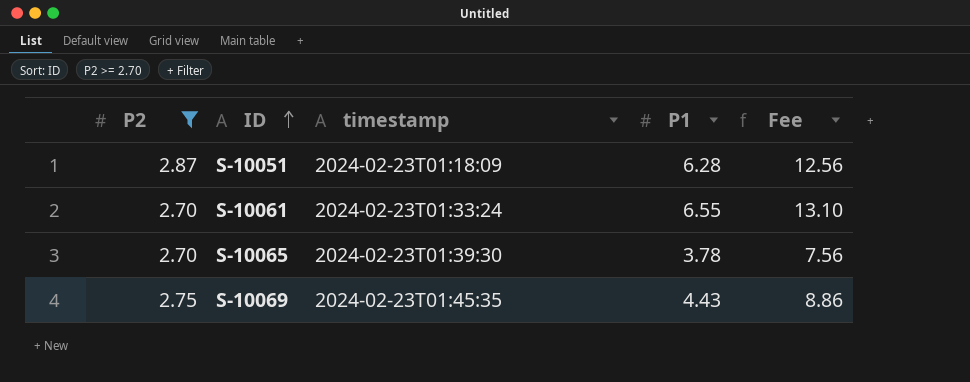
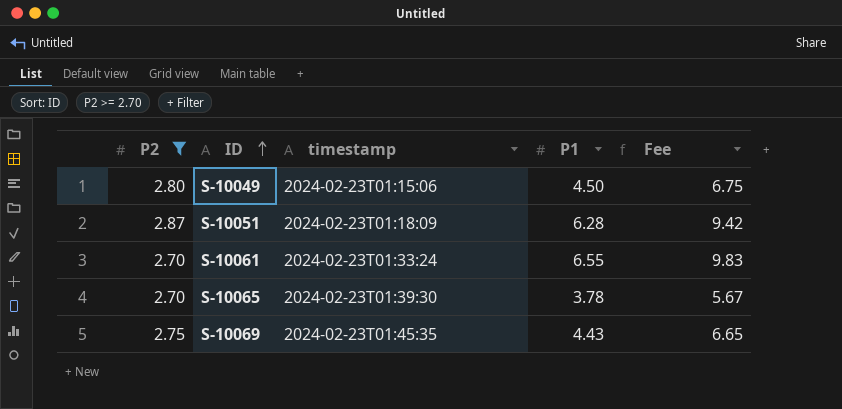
column Fee | formula: [P1] * 2 -> [P1] * 1.5
row S-10049: none -> 2.80 | 2024-02-23T01:15:06 | 4.50 | 6.75

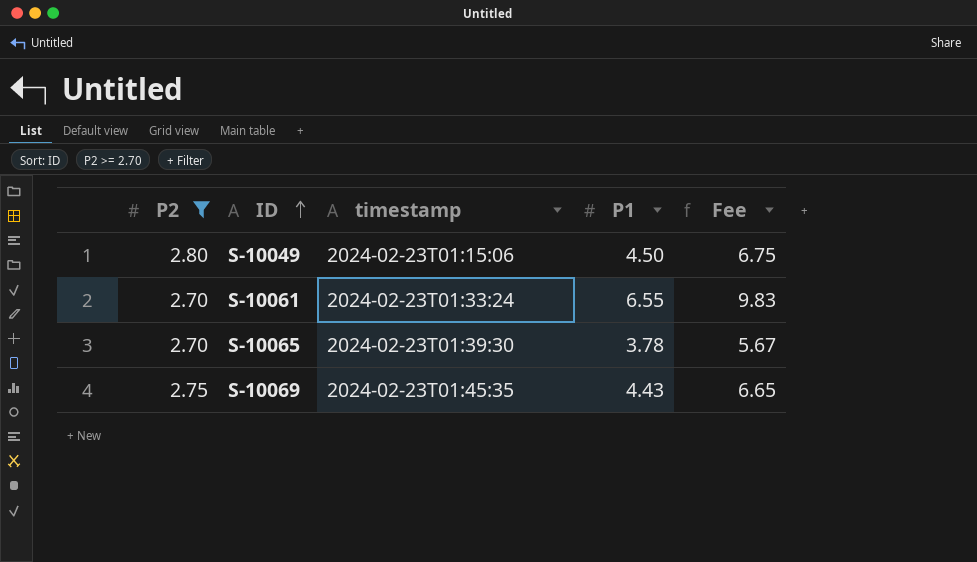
row S-10051: 2.87 | 2024-02-23T01:18:09 | 6.28 | 9.42 -> none

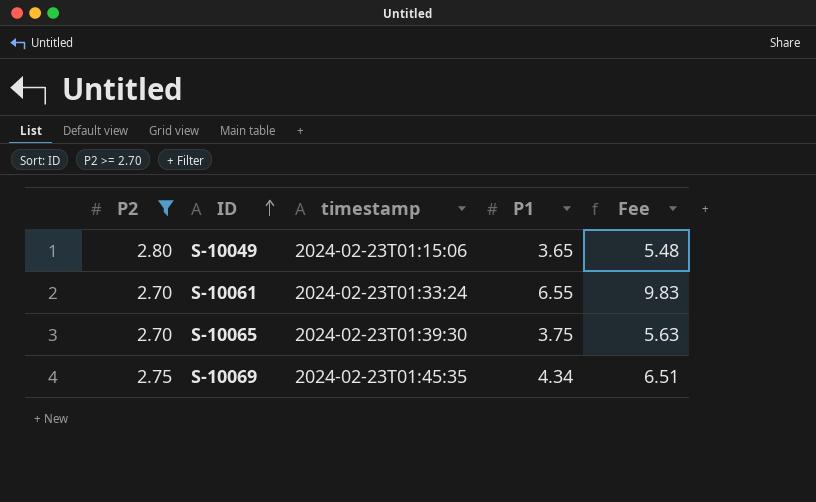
S-10049 | P1: 4.50 -> 3.65
S-10049 | Fee: 6.75 -> 5.48
S-10065 | P1: 3.78 -> 3.75
S-10065 | Fee: 5.67 -> 5.63
S-10069 | P1: 4.43 -> 4.34
S-10069 | Fee: 6.65 -> 6.51

